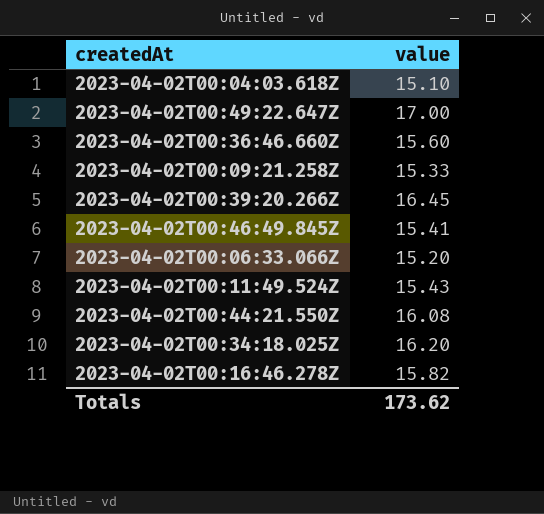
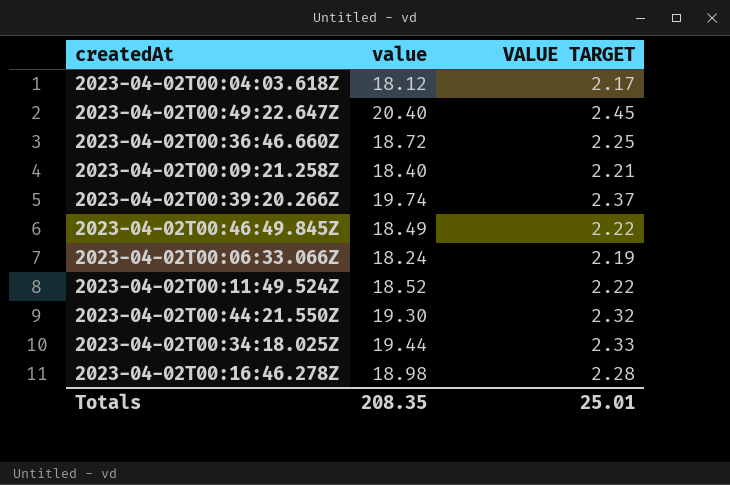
column VALUE TARGET | formula: none -> [value] * 0.12
2023-04-02T00:04:03.618Z | value: 15.10 -> 18.12
2023-04-02T00:49:22.647Z | value: 17.00 -> 20.40
2023-04-02T00:36:46.660Z | value: 15.60 -> 18.72
2023-04-02T00:09:21.258Z | value: 15.33 -> 18.40
2023-04-02T00:39:20.266Z | value: 16.45 -> 19.74
2023-04-02T00:46:49.845Z | value: 15.41 -> 18.49
2023-04-02T00:06:33.066Z | value: 15.20 -> 18.24
2023-04-02T00:11:49.524Z | value: 15.43 -> 18.52
2023-04-02T00:44:21.550Z | value: 16.08 -> 19.30
2023-04-02T00:34:18.025Z | value: 16.20 -> 19.44
2023-04-02T00:16:46.278Z | value: 15.82 -> 18.98
Totals | value: 173.62 -> 208.35

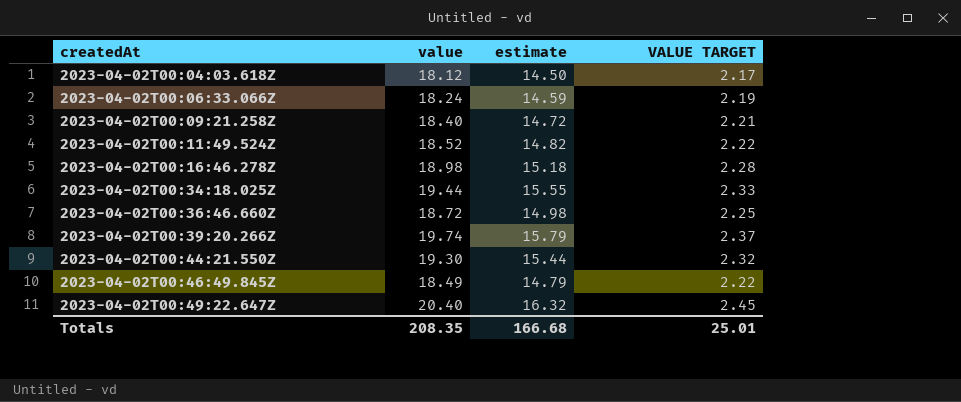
row order: none -> createdAt ascending
column estimate | formula: none -> [value] * 0.8

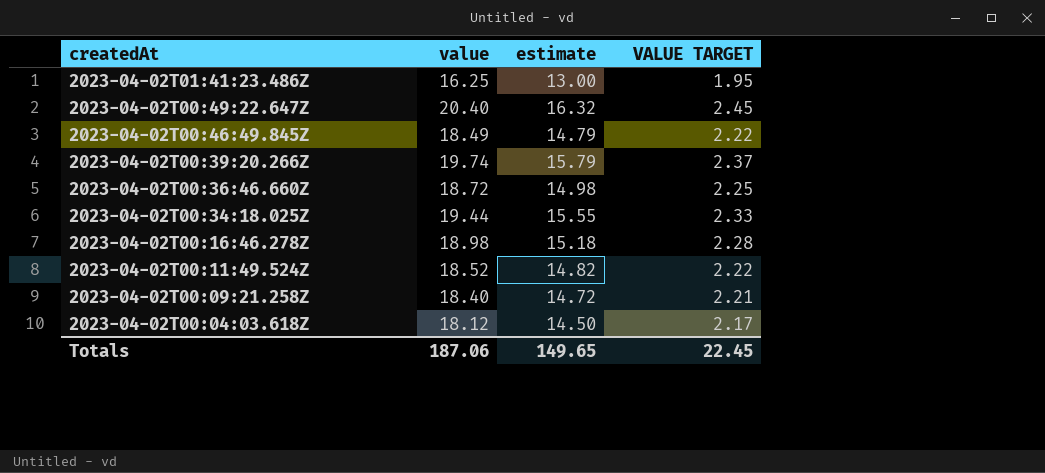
row order: createdAt ascending -> createdAt descending
row 2023-04-02T00:06:33.066Z: 18.24 | 14.59 | 2.19 -> none
row 2023-04-02T00:44:21.550Z: 19.30 | 15.44 | 2.32 -> none
row 2023-04-02T01:41:23.486Z: none -> 16.25 | 13.00 | 1.95
Totals | value: 208.35 -> 187.06
Totals | estimate: 166.68 -> 149.65
Totals | VALUE TARGET: 25.01 -> 22.45

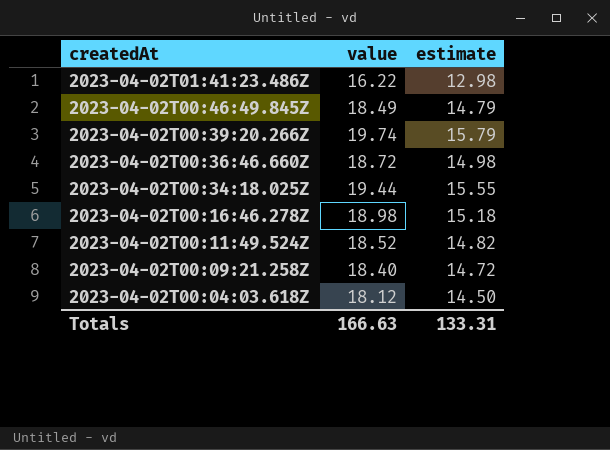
column VALUE TARGET | formula: [value] * 0.12 -> none
row 2023-04-02T00:49:22.647Z: 20.40 | 16.32 | 2.45 -> none
2023-04-02T01:41:23.486Z | value: 16.25 -> 16.22
2023-04-02T01:41:23.486Z | estimate: 13.00 -> 12.98
Totals | value: 187.06 -> 166.63
Totals | estimate: 149.65 -> 133.31

